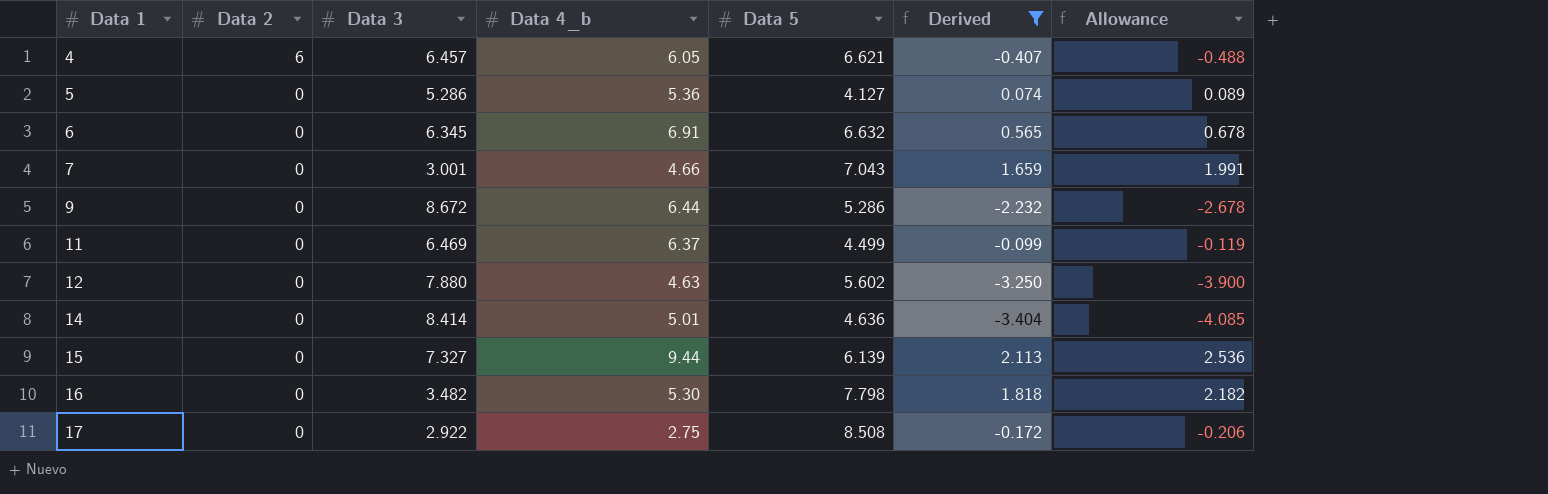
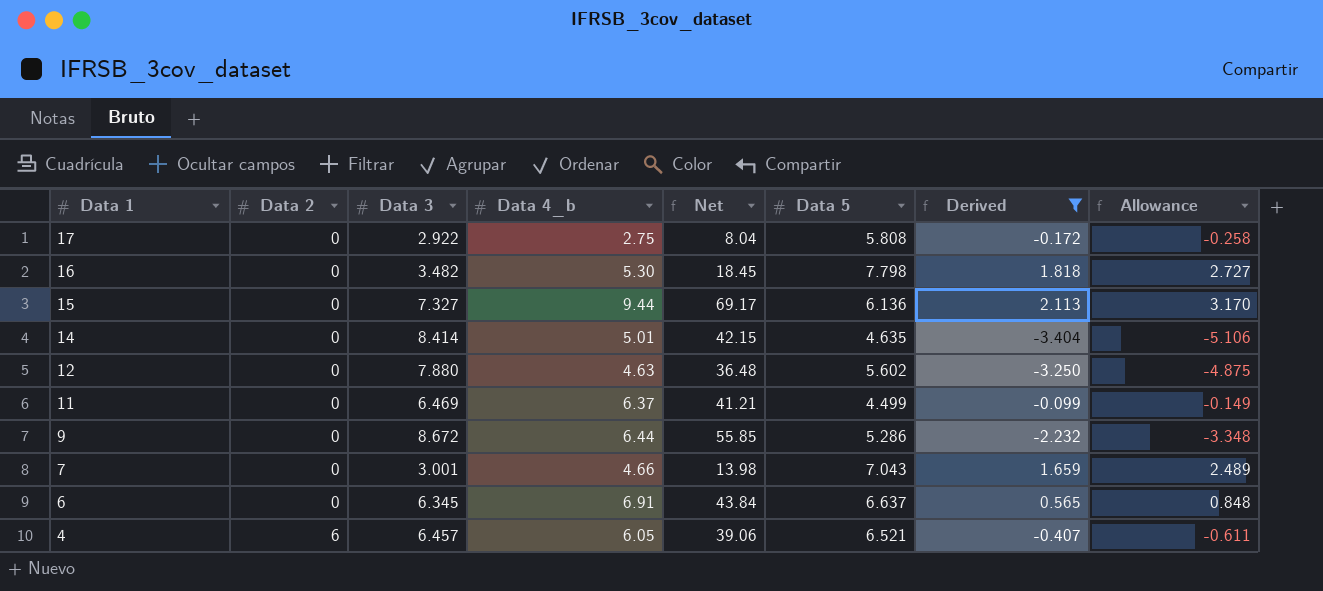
row order: Data 1 ascending -> Data 1 descending
column Net | formula: none -> [Data 3] * [Data 4_b]
column Allowance | formula: [Derived] * 1.2 -> [Derived] * 1.5
row 5: 0 | 5.286 | 5.36 | 4.127 | 0.074 | 0.089 -> none
17 | Data 5: 8.508 -> 5.808
15 | Data 5: 6.139 -> 6.136
14 | Data 5: 4.636 -> 4.635
6 | Data 5: 6.632 -> 6.637
4 | Data 5: 6.621 -> 6.521

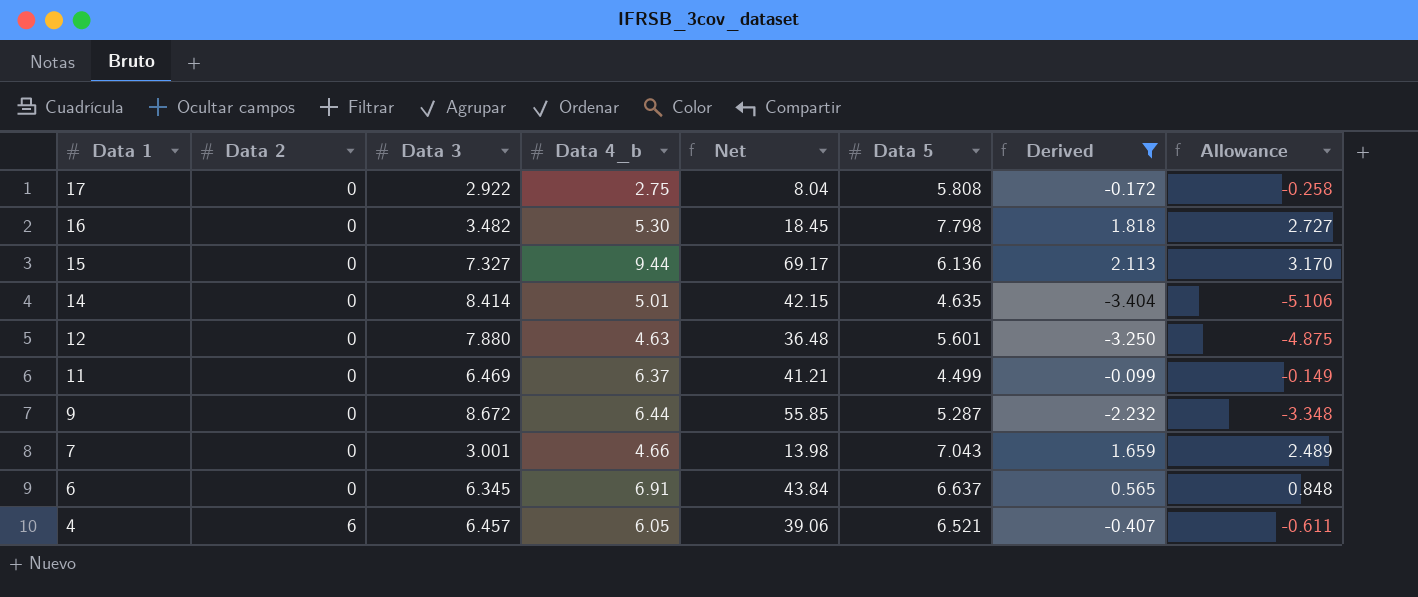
12 | Data 5: 5.602 -> 5.601
9 | Data 5: 5.286 -> 5.287

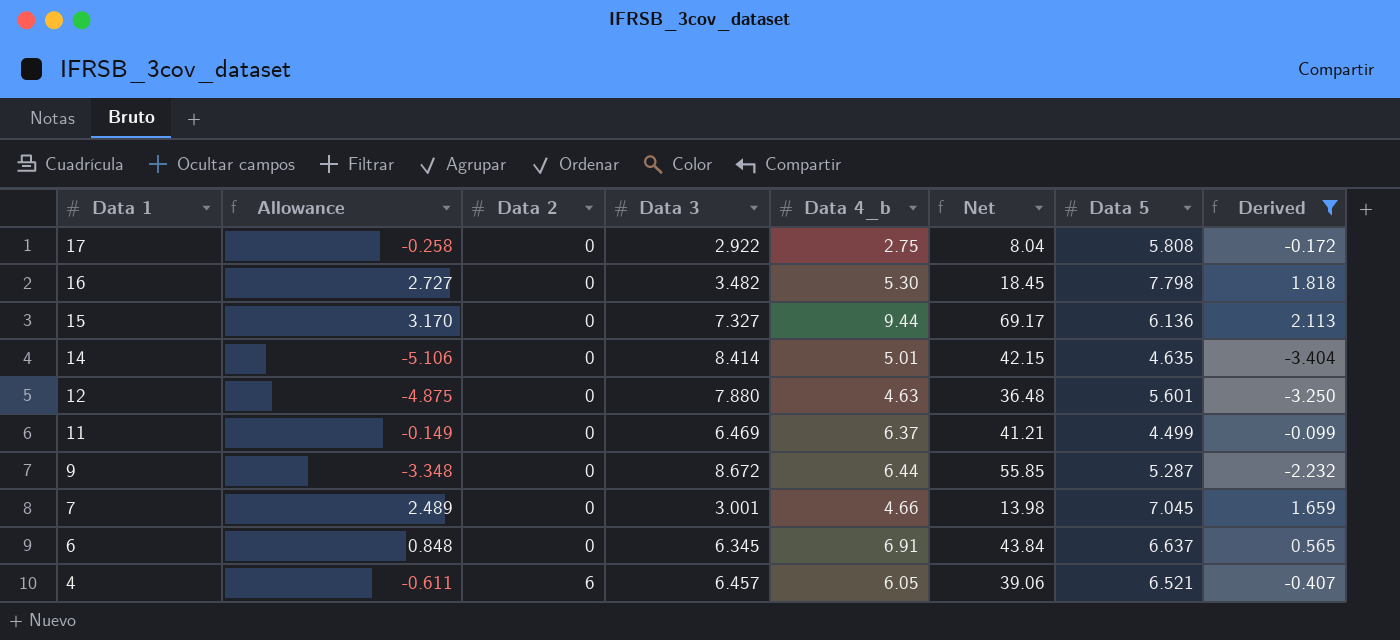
column Allowance | position: 8 -> 2
7 | Data 5: 7.043 -> 7.045

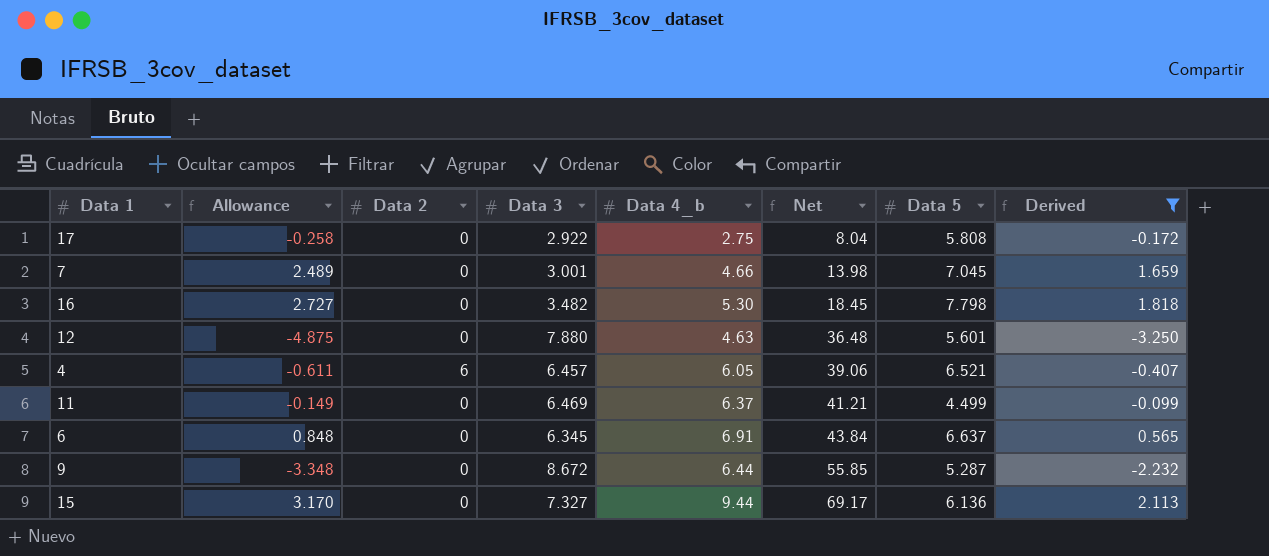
row order: Data 1 descending -> Net ascending
row 14: -5.106 | 0 | 8.414 | 5.01 | 42.15 | 4.635 | -3.404 -> none

